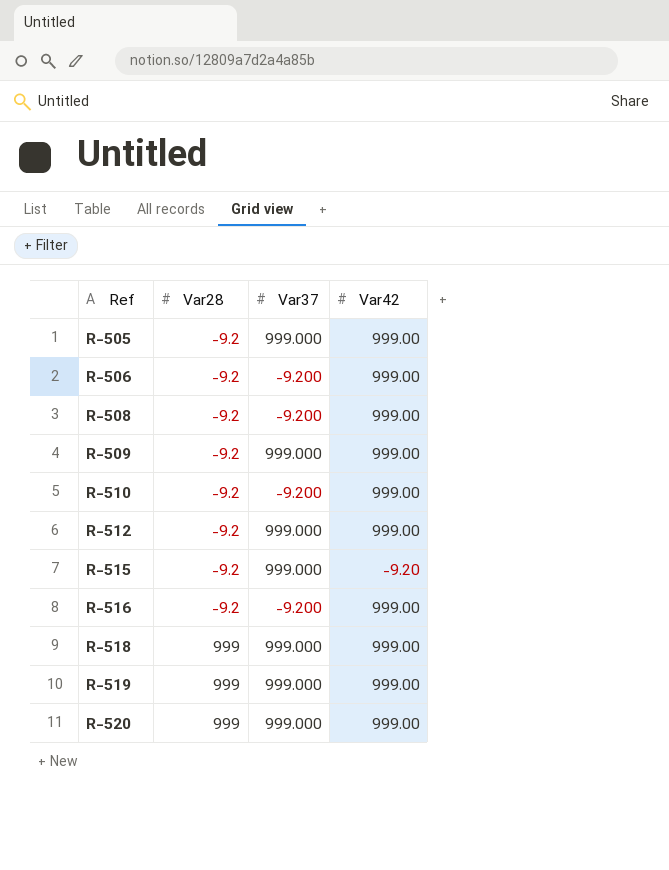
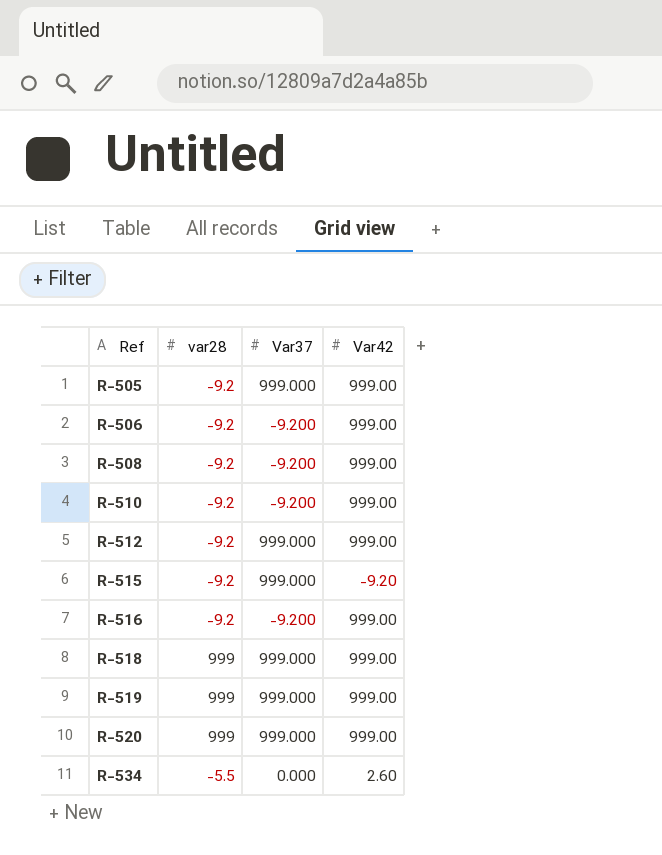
column name: Var28 -> var28
row R-509: -9.2 | 999.000 | 999.00 -> none
row R-534: none -> -5.5 | 0.000 | 2.60

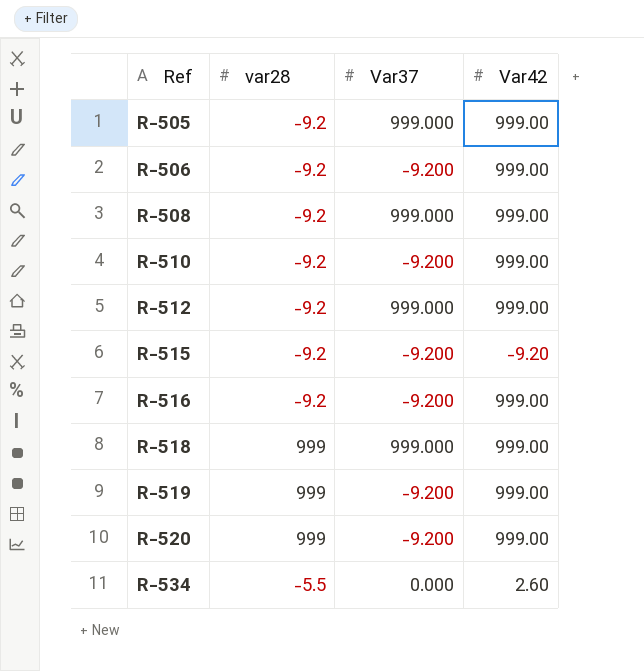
R-508 | Var37: -9.200 -> 999.000
R-515 | Var37: 999.000 -> -9.200
R-519 | Var37: 999.000 -> -9.200
R-520 | Var37: 999.000 -> -9.200

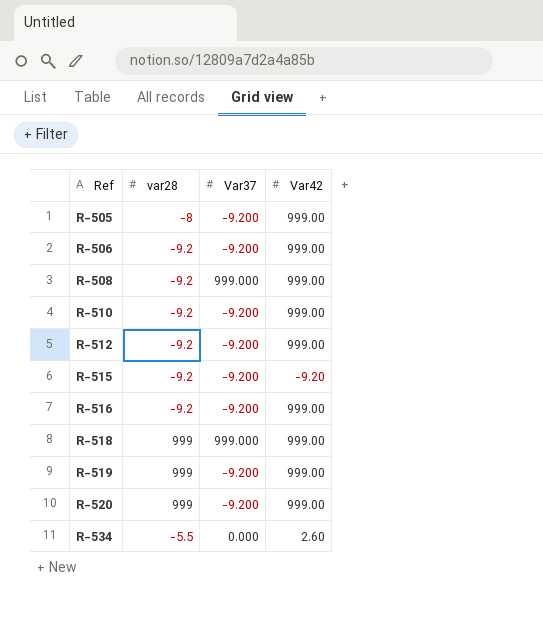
R-505 | var28: -9.2 -> -8
R-505 | Var37: 999.000 -> -9.200
R-512 | Var37: 999.000 -> -9.200

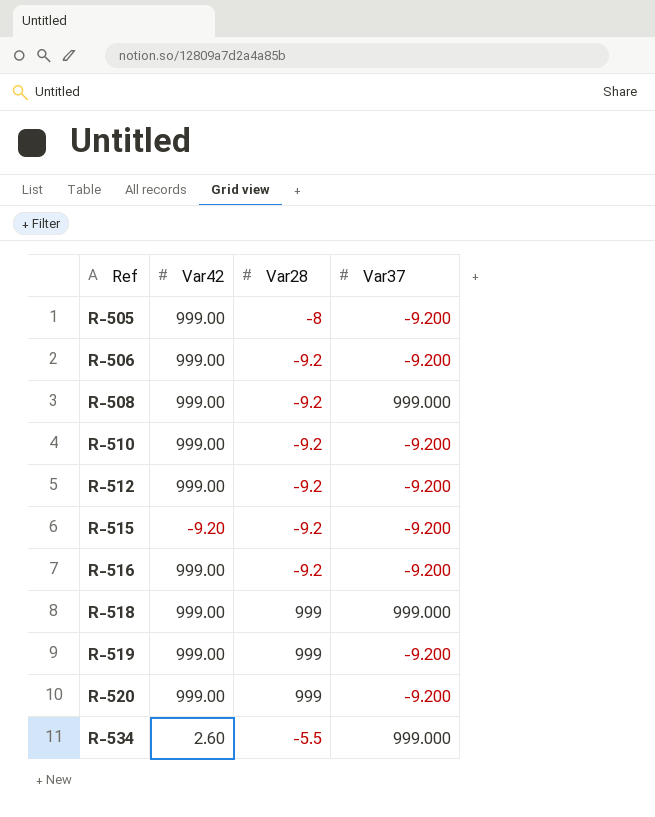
column Var42 | position: 4 -> 2
column name: var28 -> Var28
R-534 | Var37: 0.000 -> 999.000

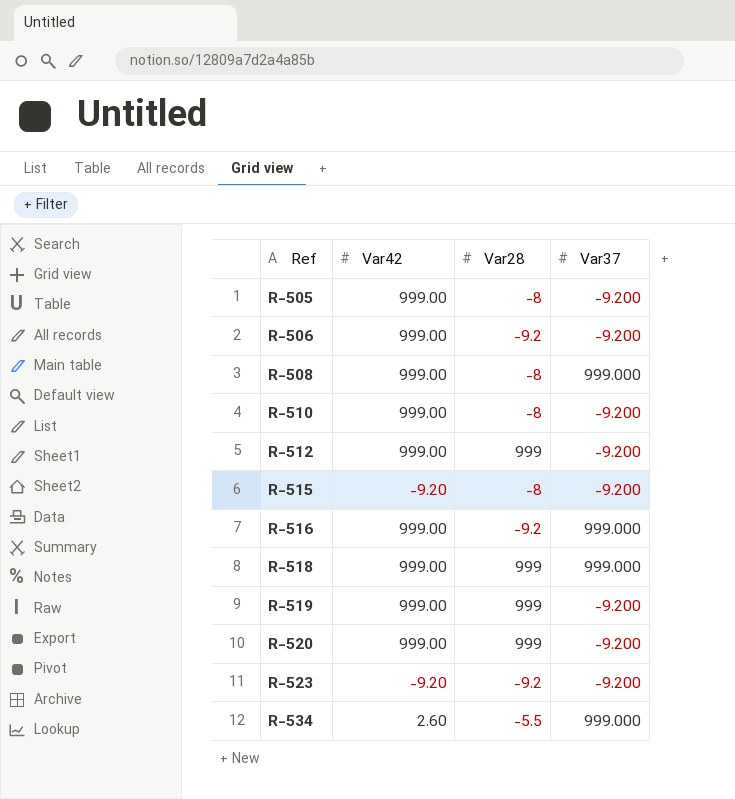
R-508 | Var28: -9.2 -> -8
R-510 | Var28: -9.2 -> -8
R-512 | Var28: -9.2 -> 999
R-515 | Var28: -9.2 -> -8
R-516 | Var37: -9.200 -> 999.000
row R-523: none -> -9.20 | -9.2 | -9.200

